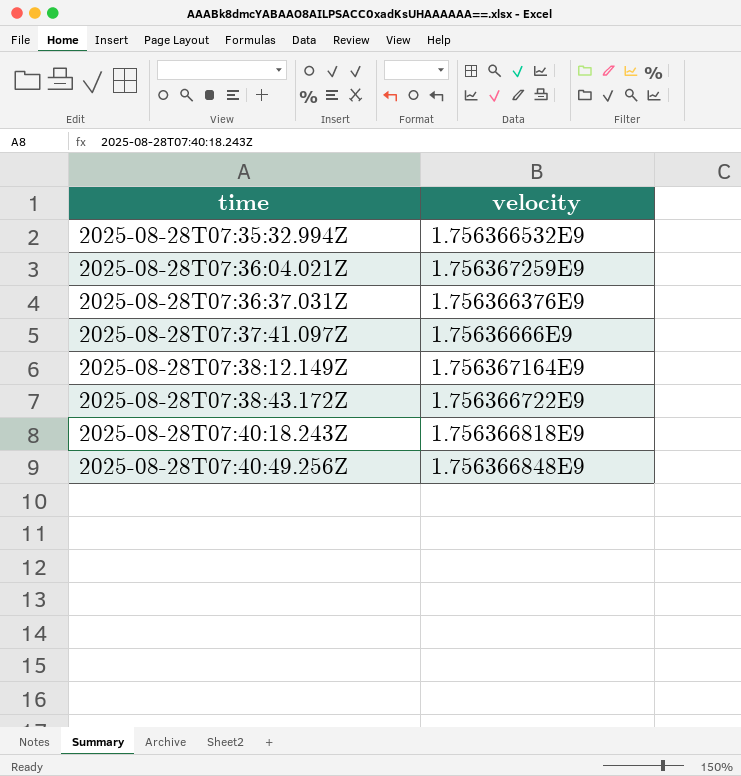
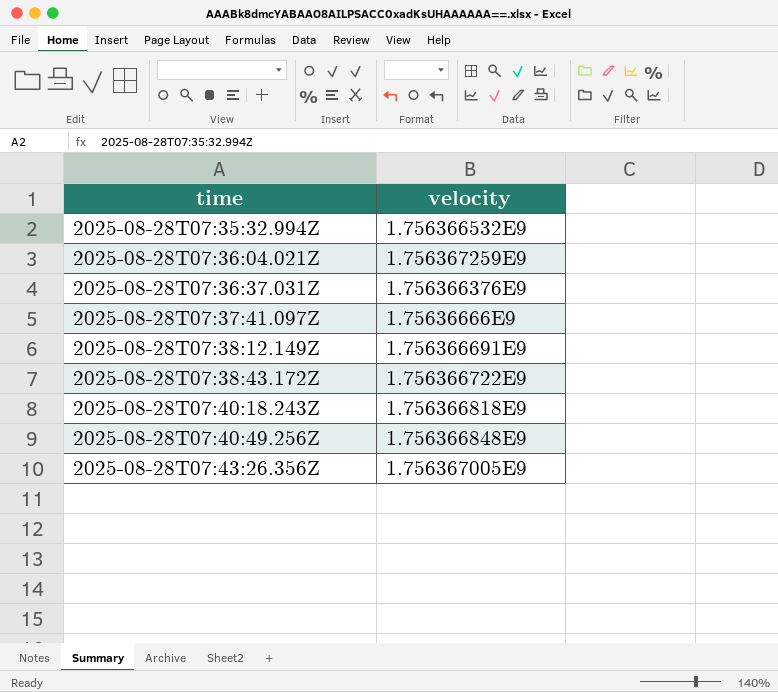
2025-08-28T07:38:12.149Z | velocity: 1.756367164E9 -> 1.756366691E9
row 2025-08-28T07:43:26.356Z: none -> 1.756367005E9

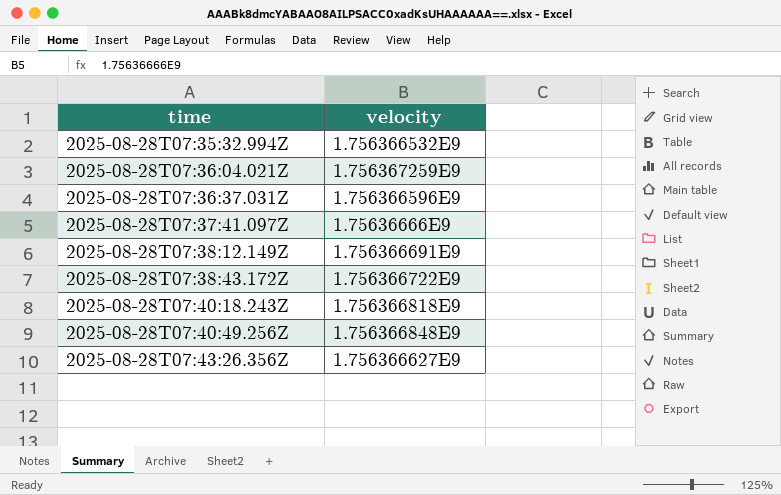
2025-08-28T07:36:37.031Z | velocity: 1.756366376E9 -> 1.756366596E9
2025-08-28T07:43:26.356Z | velocity: 1.756367005E9 -> 1.756366627E9

